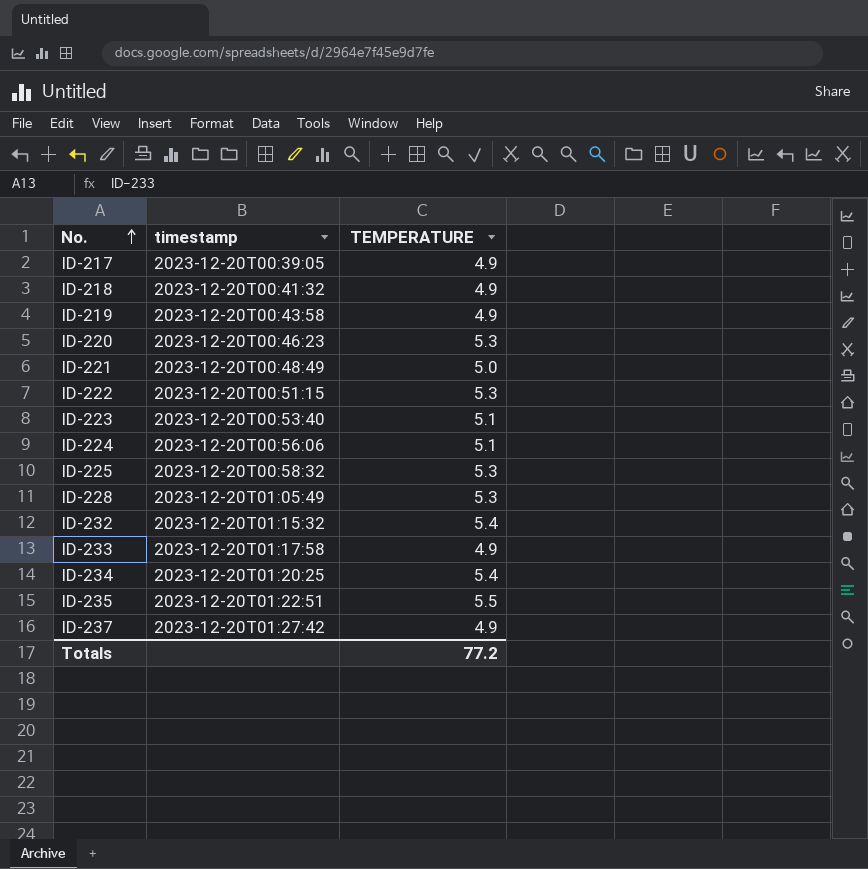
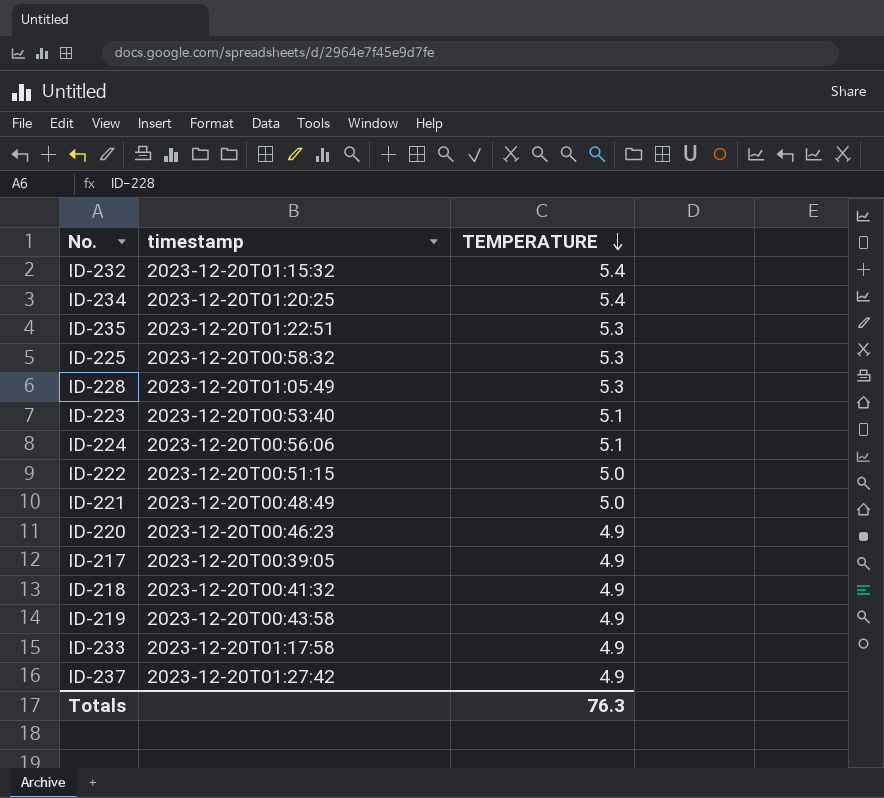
row order: No. ascending -> TEMPERATURE descending
ID-235 | TEMPERATURE: 5.5 -> 5.3
ID-222 | TEMPERATURE: 5.3 -> 5.0
ID-220 | TEMPERATURE: 5.3 -> 4.9
Totals | TEMPERATURE: 77.2 -> 76.3

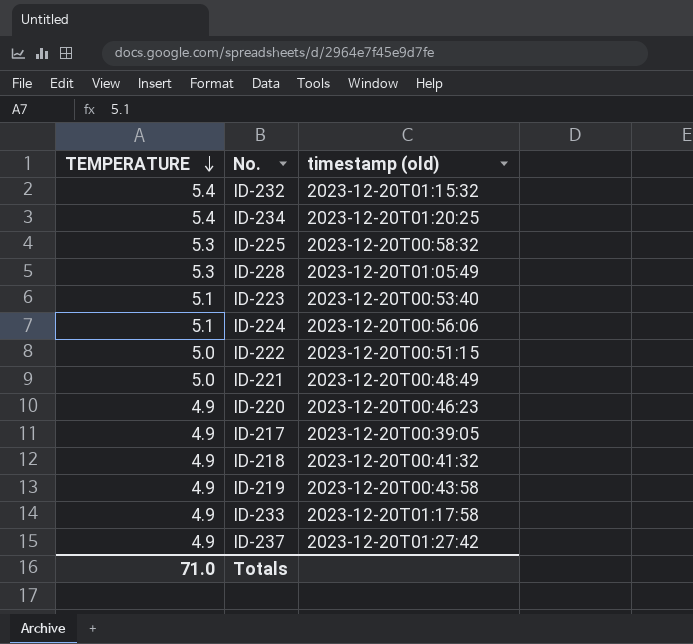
column TEMPERATURE | position: 3 -> 1
column name: timestamp -> timestamp (old)
row ID-235: 2023-12-20T01:22:51 | 5.3 -> none
Totals | TEMPERATURE: 76.3 -> 71.0

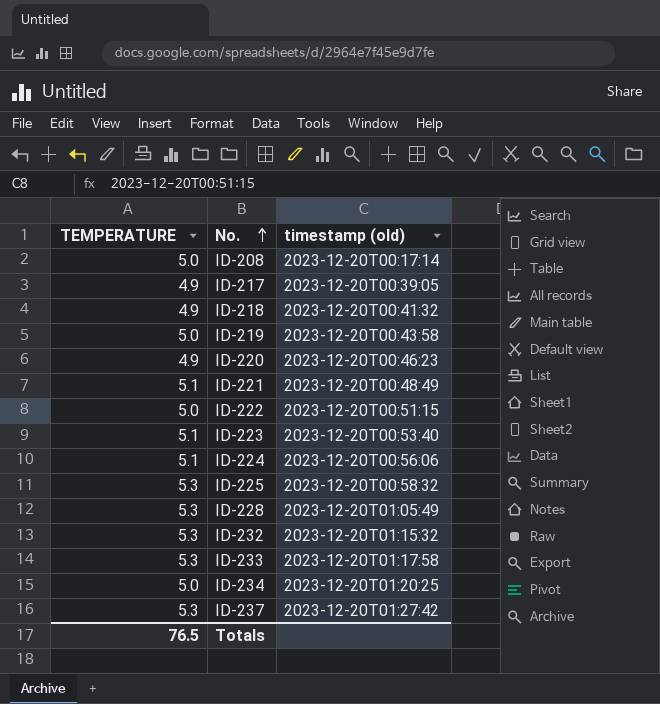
row order: TEMPERATURE descending -> No. ascending
row ID-208: none -> 5.0 | 2023-12-20T00:17:14
ID-219 | TEMPERATURE: 4.9 -> 5.0
ID-221 | TEMPERATURE: 5.0 -> 5.1
ID-232 | TEMPERATURE: 5.4 -> 5.3
ID-233 | TEMPERATURE: 4.9 -> 5.3
ID-234 | TEMPERATURE: 5.4 -> 5.0
ID-237 | TEMPERATURE: 4.9 -> 5.3
Totals | TEMPERATURE: 71.0 -> 76.5

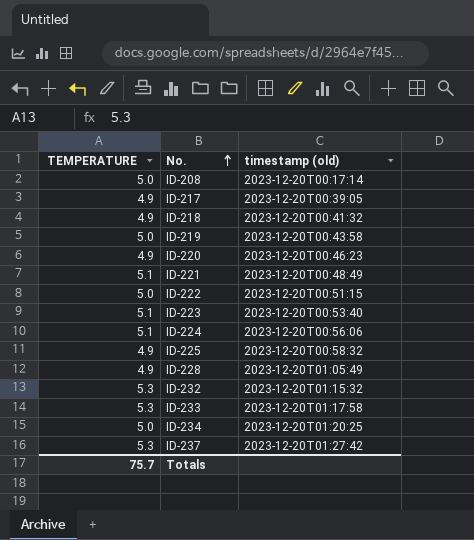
ID-225 | TEMPERATURE: 5.3 -> 4.9
ID-228 | TEMPERATURE: 5.3 -> 4.9
Totals | TEMPERATURE: 76.5 -> 75.7

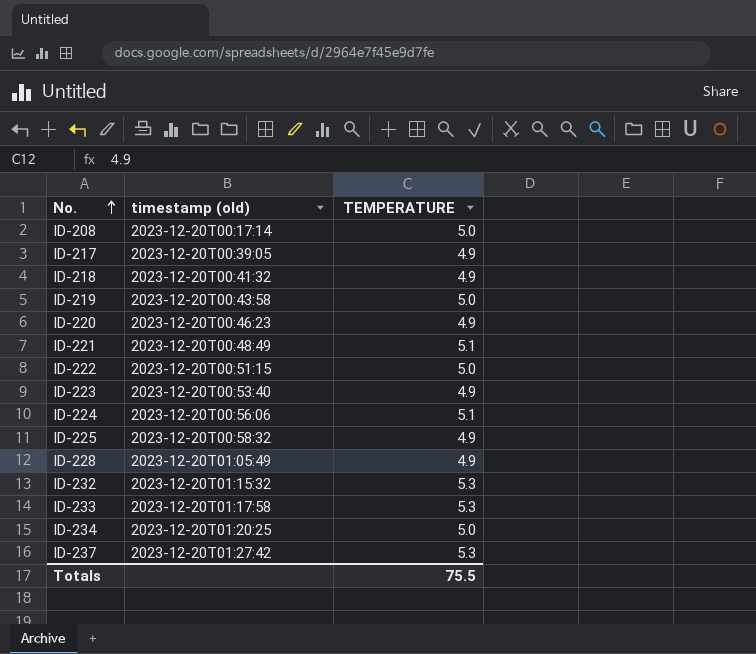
column TEMPERATURE | position: 1 -> 3
ID-223 | TEMPERATURE: 5.1 -> 4.9
Totals | TEMPERATURE: 75.7 -> 75.5

